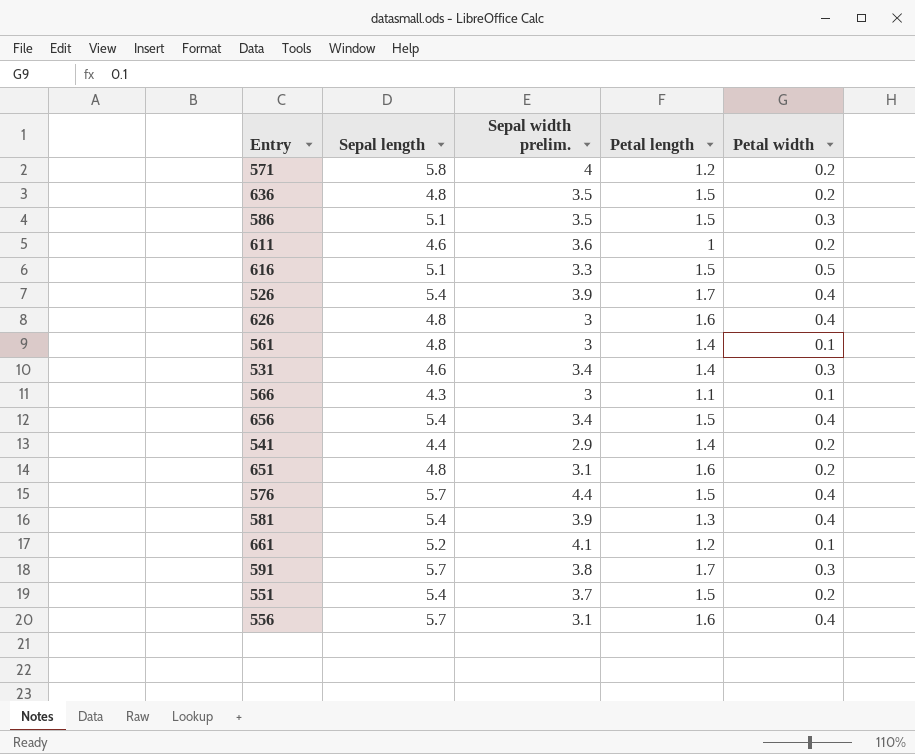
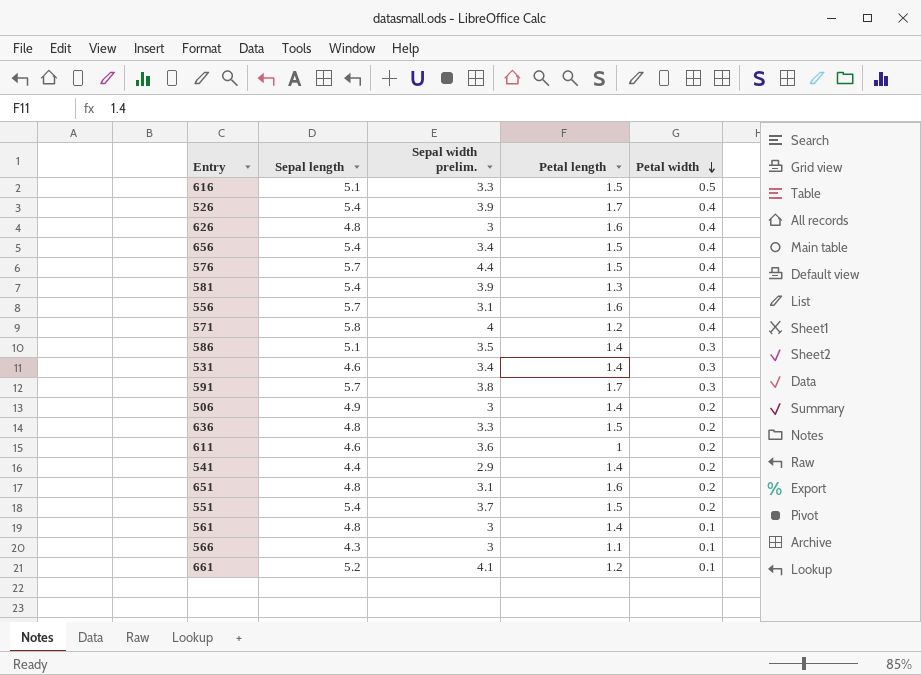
row order: none -> Petal width descending
571 | Petal width: 0.2 -> 0.4
586 | Petal length: 1.5 -> 1.4
row 506: none -> 4.9 | 3 | 1.4 | 0.2
636 | Sepal width prelim.: 3.5 -> 3.3

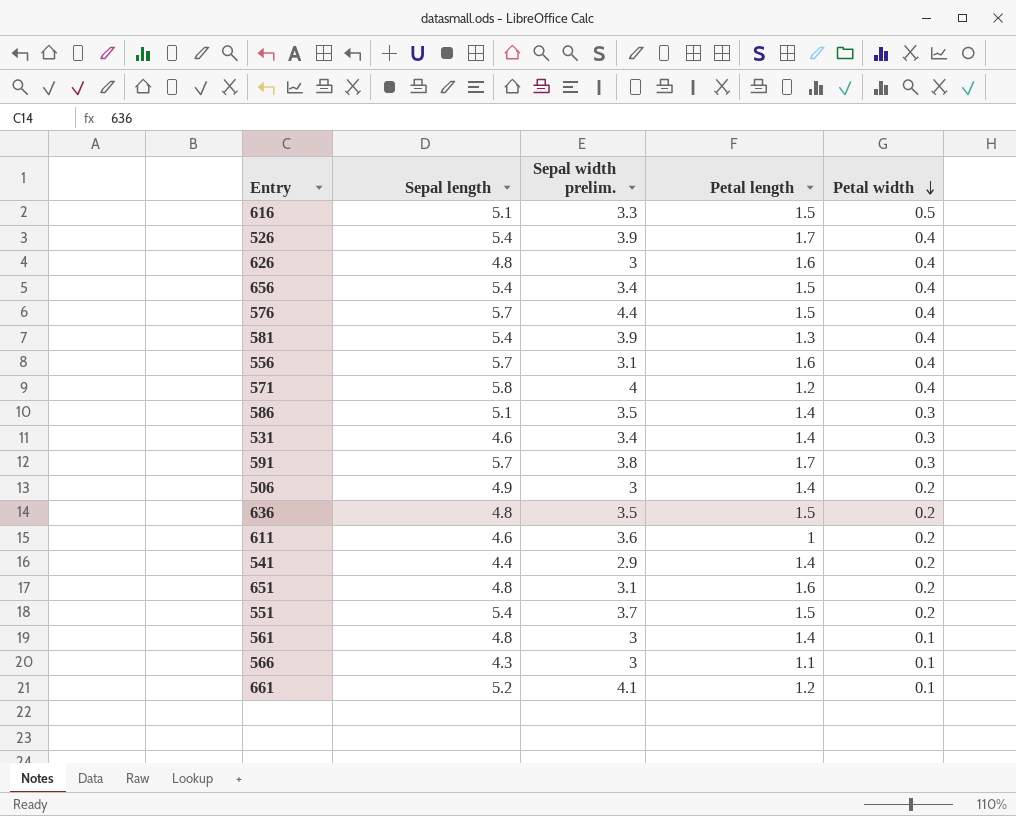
636 | Sepal width prelim.: 3.3 -> 3.5

